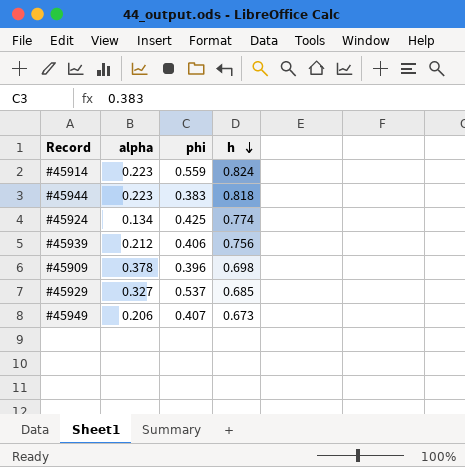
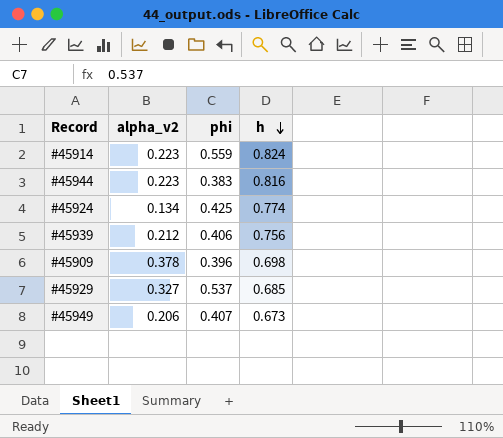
column name: alpha -> alpha_v2
#45944 | h: 0.818 -> 0.816

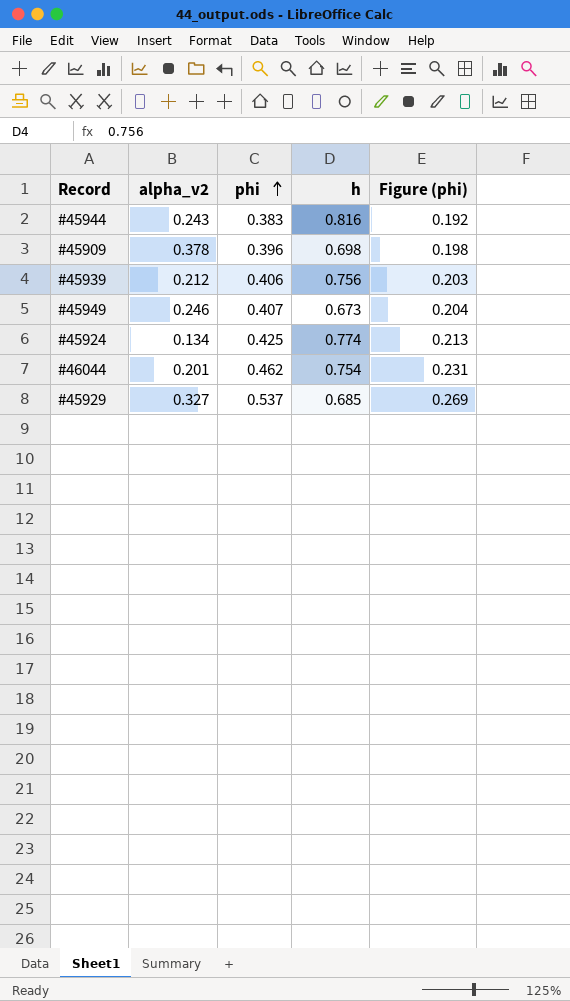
row order: h descending -> phi ascending
column Figure (phi) | formula: none -> [phi] * 0.5
row #45914: 0.223 | 0.559 | 0.824 -> none
#45944 | alpha_v2: 0.223 -> 0.243
#45949 | alpha_v2: 0.206 -> 0.246
row #46044: none -> 0.201 | 0.462 | 0.754 | 0.231

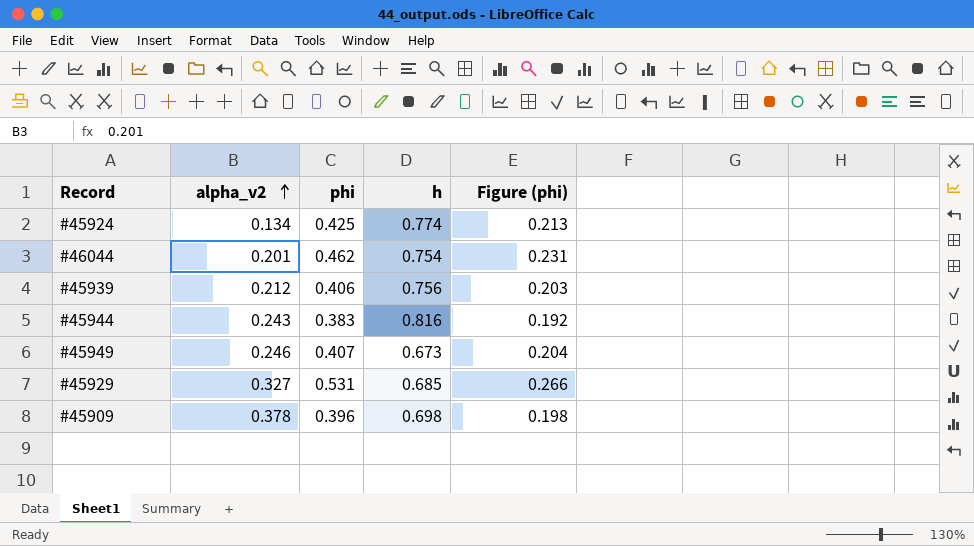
row order: phi ascending -> alpha_v2 ascending
#45929 | phi: 0.537 -> 0.531
#45929 | Figure (phi): 0.269 -> 0.266

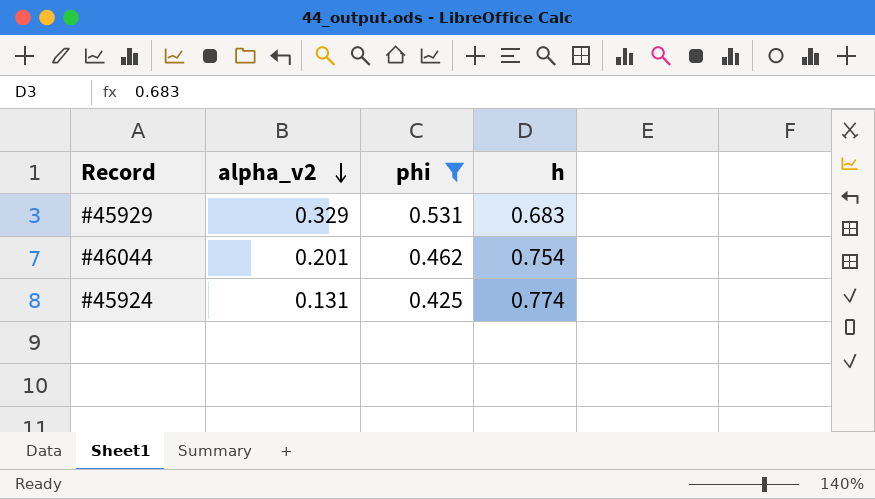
filter: none -> phi >= 0.425
row order: alpha_v2 ascending -> alpha_v2 descending
column Figure (phi) | formula: [phi] * 0.5 -> none
#45929 | alpha_v2: 0.327 -> 0.329
#45929 | h: 0.685 -> 0.683
#45924 | alpha_v2: 0.134 -> 0.131

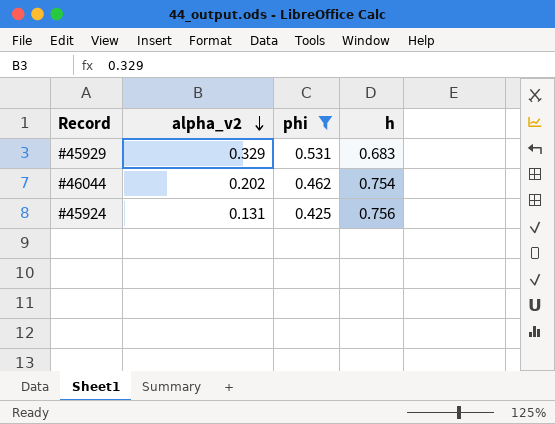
#46044 | alpha_v2: 0.201 -> 0.202
#45924 | h: 0.774 -> 0.756

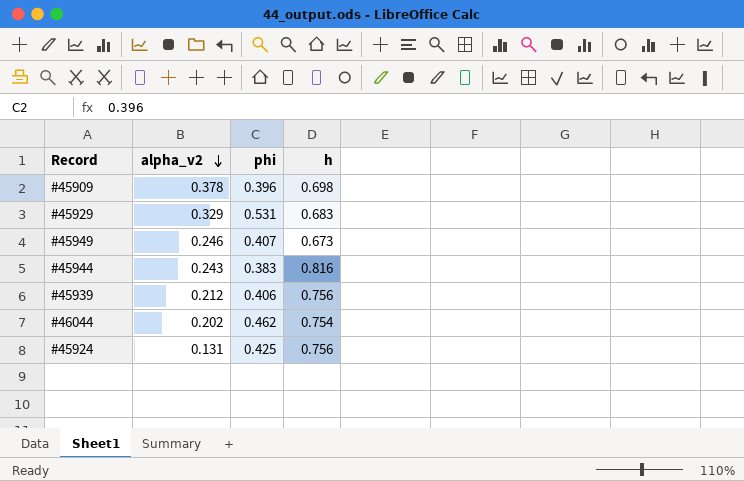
filter: phi >= 0.425 -> none

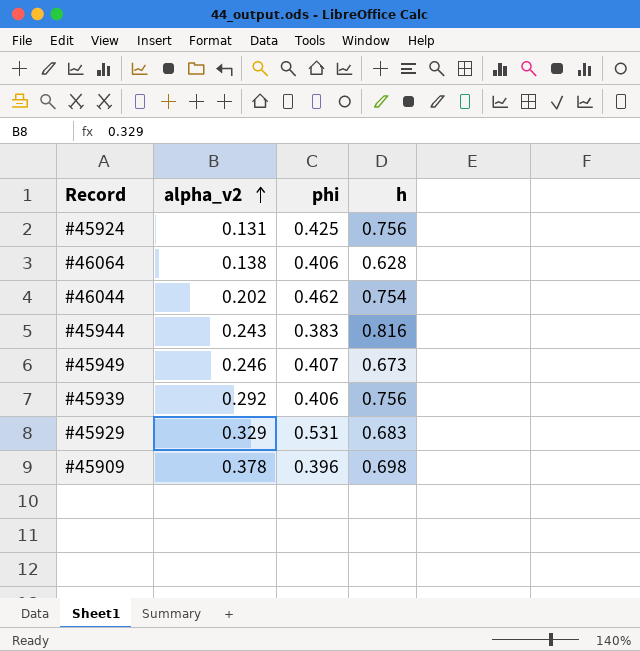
row order: alpha_v2 descending -> alpha_v2 ascending
row #46064: none -> 0.138 | 0.406 | 0.628
#45939 | alpha_v2: 0.212 -> 0.292

